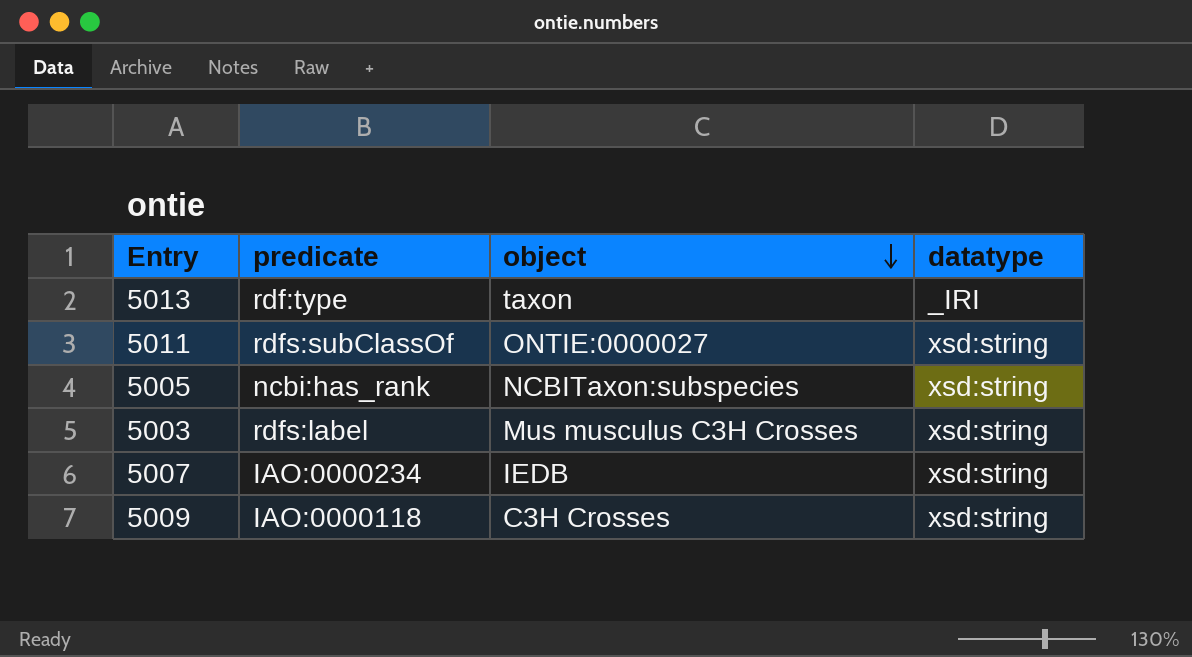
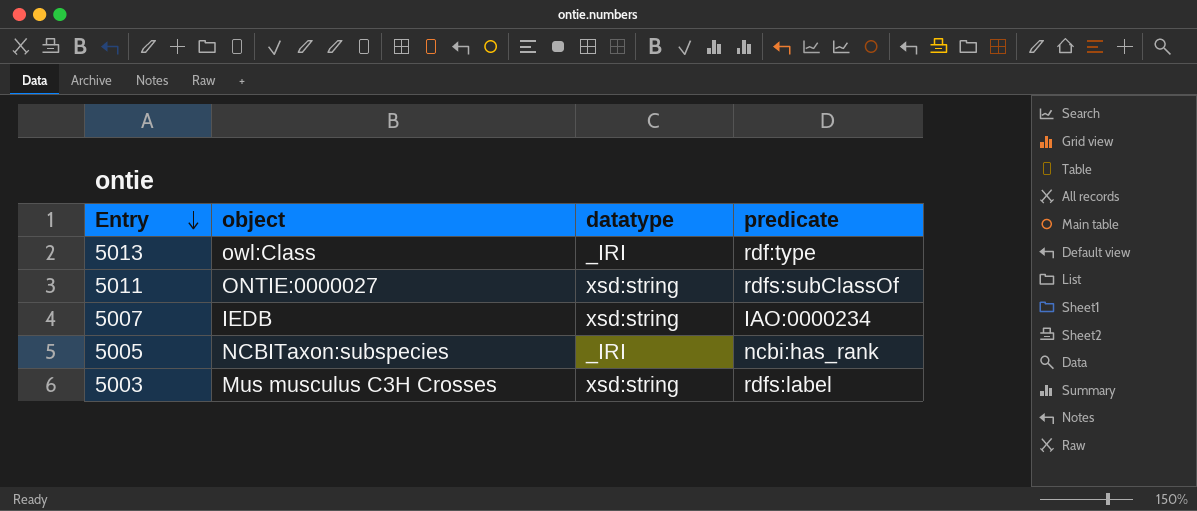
row order: object descending -> Entry descending
column predicate | position: 2 -> 4
row 5009: IAO:0000118 | C3H Crosses | xsd:string -> none
5013 | object: taxon -> owl:Class
5005 | datatype: xsd:string -> _IRI

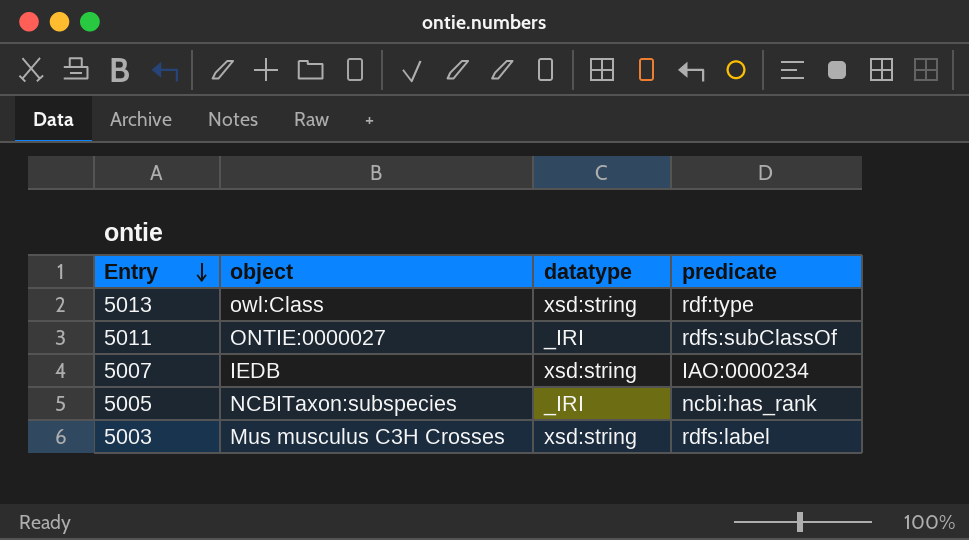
5013 | datatype: _IRI -> xsd:string
5011 | datatype: xsd:string -> _IRI

